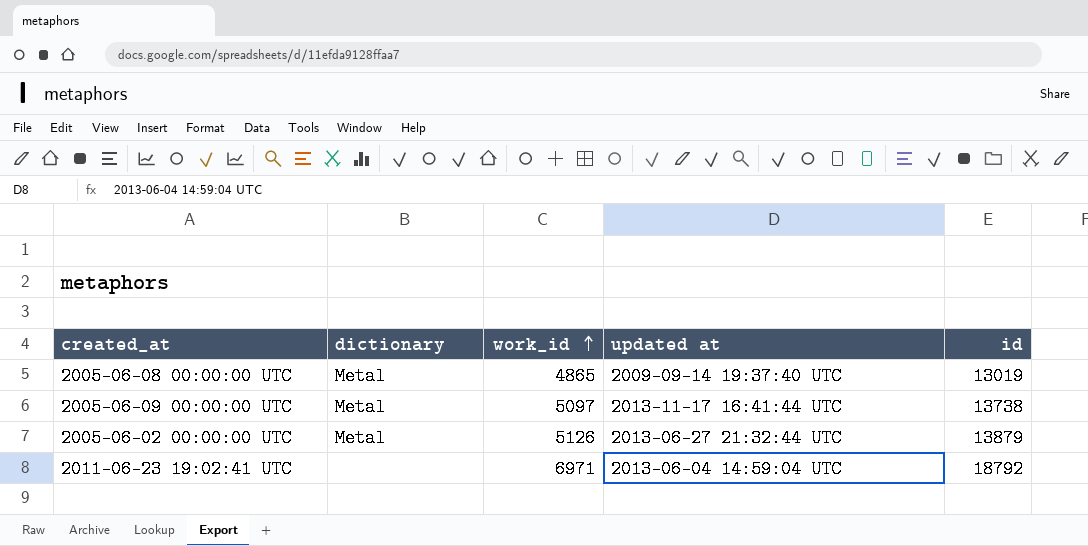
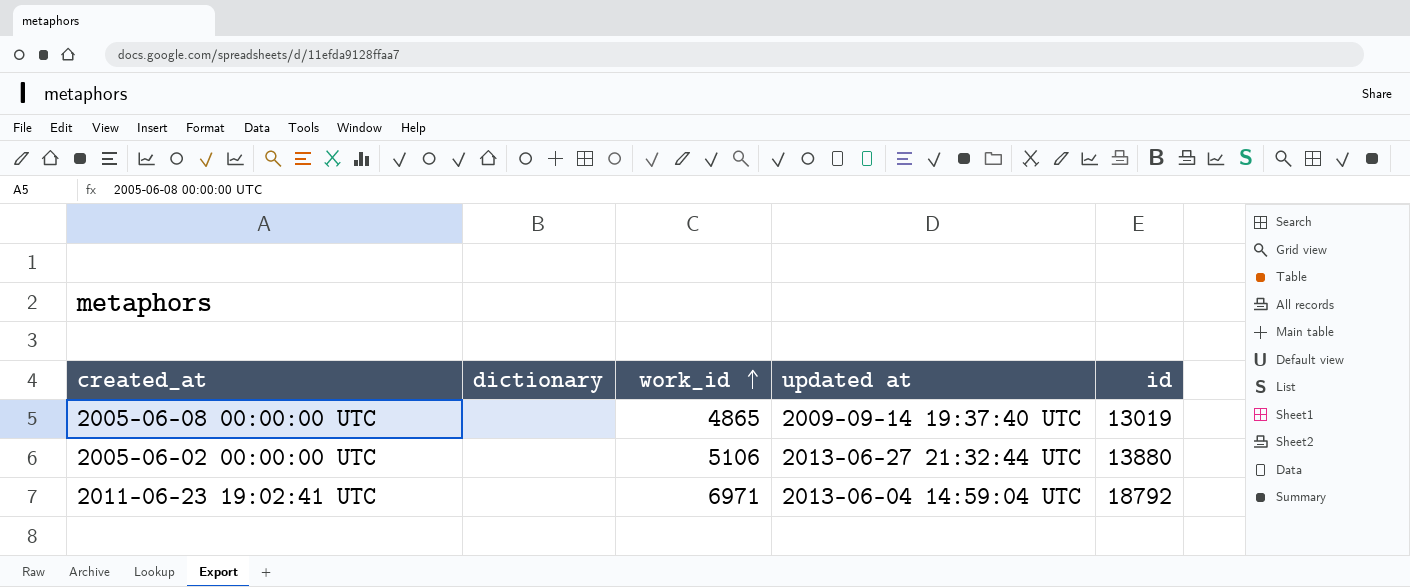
row 2005-06-09 00:00:00 UTC: Metal | 5097 | 2013-11-17 16:41:44 UTC | 13738 -> none
2005-06-08 00:00:00 UTC | dictionary: Metal -> none
2005-06-02 00:00:00 UTC | dictionary: Metal -> none
2005-06-02 00:00:00 UTC | work_id: 5126 -> 5106
2005-06-02 00:00:00 UTC | id: 13879 -> 13880

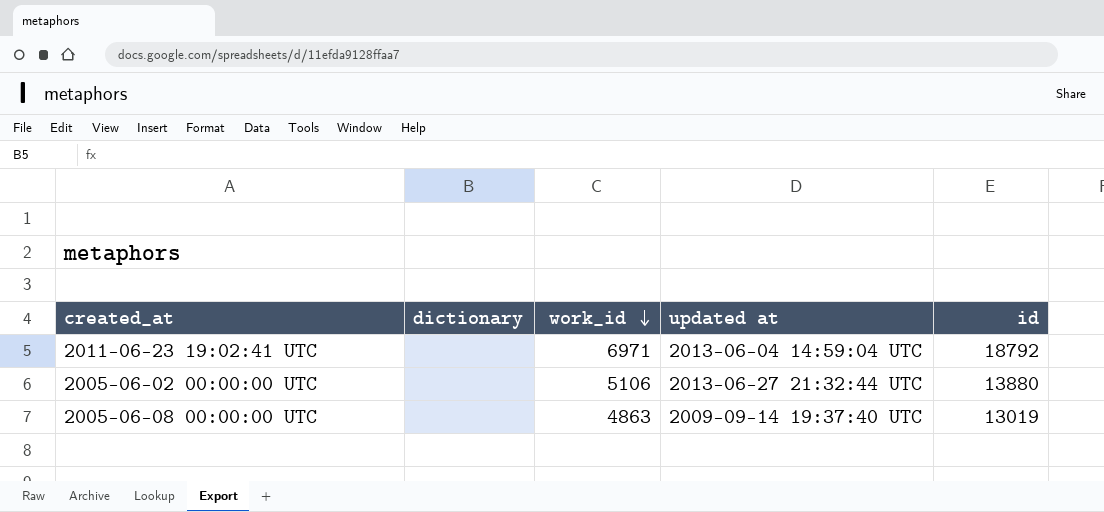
row order: work_id ascending -> work_id descending
2005-06-08 00:00:00 UTC | work_id: 4865 -> 4863

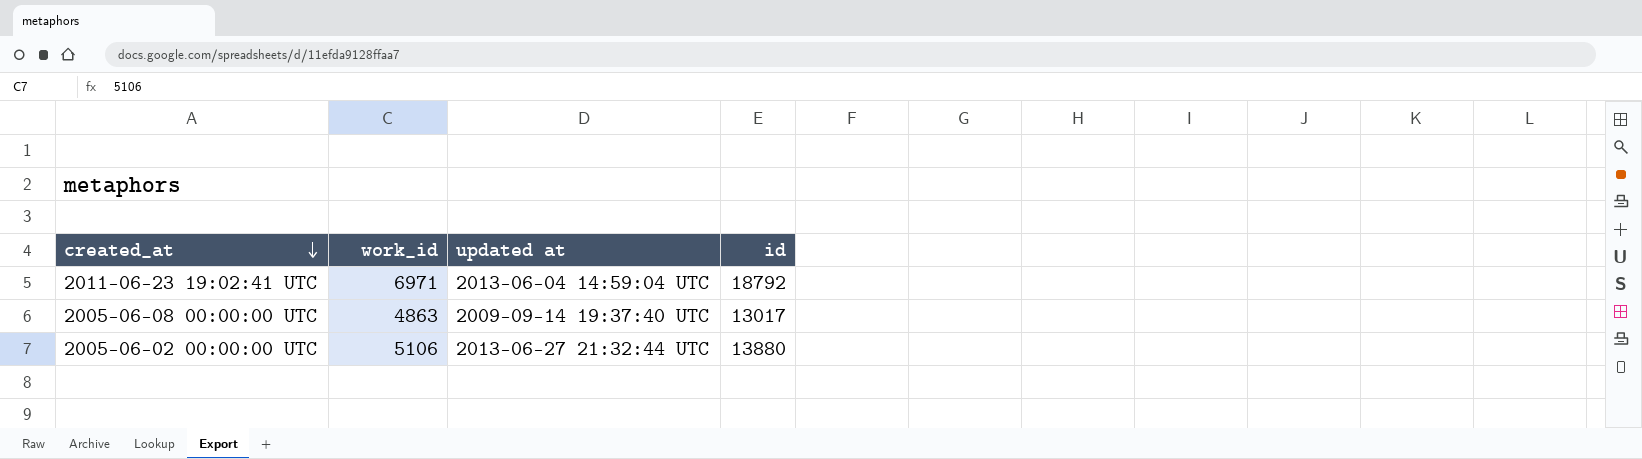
row order: work_id descending -> created_at descending
column dictionary | position: 2 -> none
2005-06-08 00:00:00 UTC | id: 13019 -> 13017

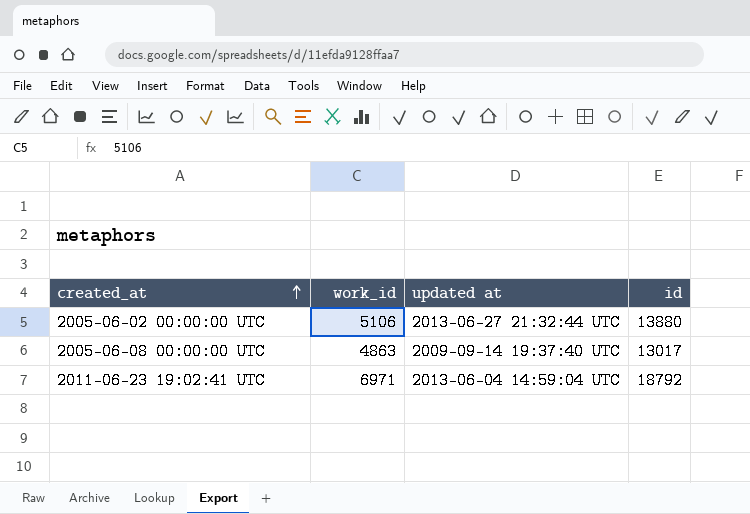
row order: created_at descending -> created_at ascending

